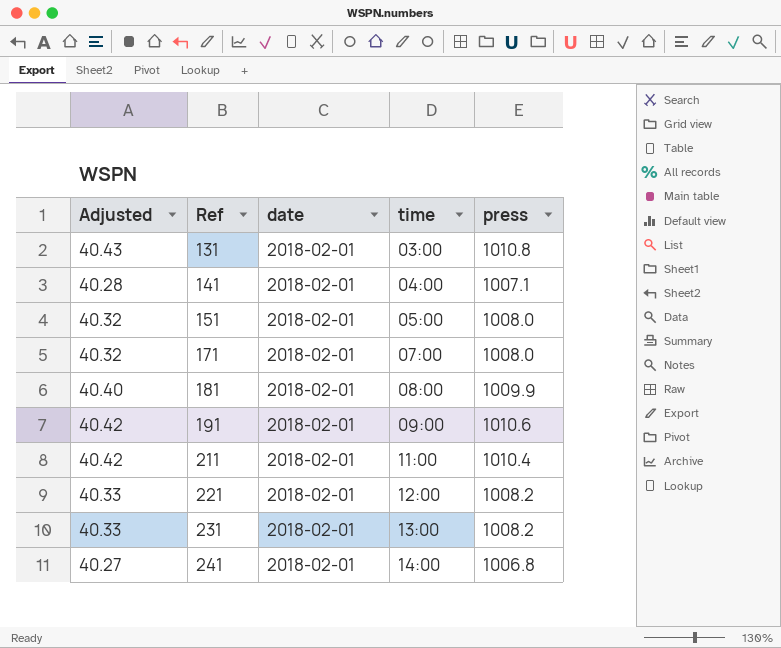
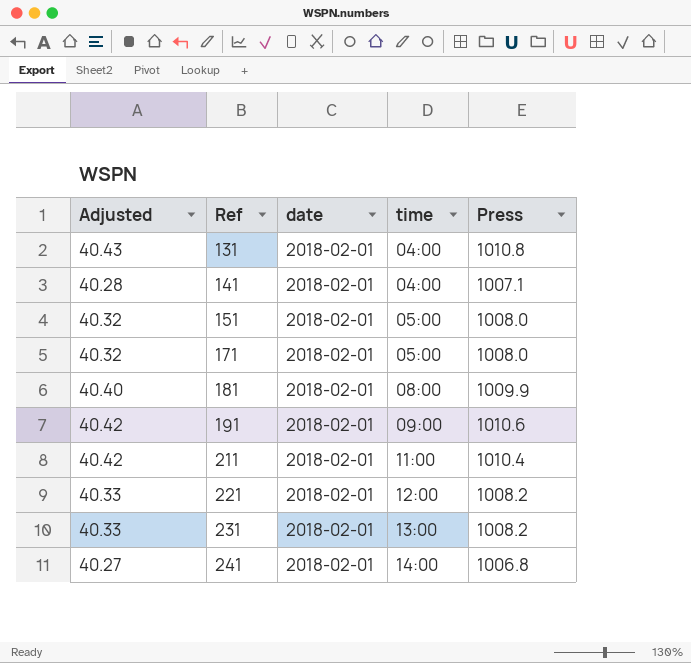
column name: press -> Press
131 | time: 03:00 -> 04:00
171 | time: 07:00 -> 05:00

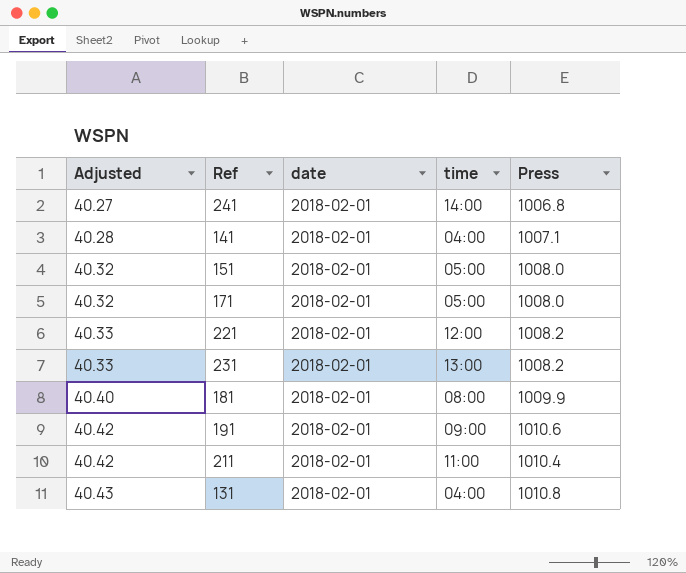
row order: Ref ascending -> Adjusted ascending

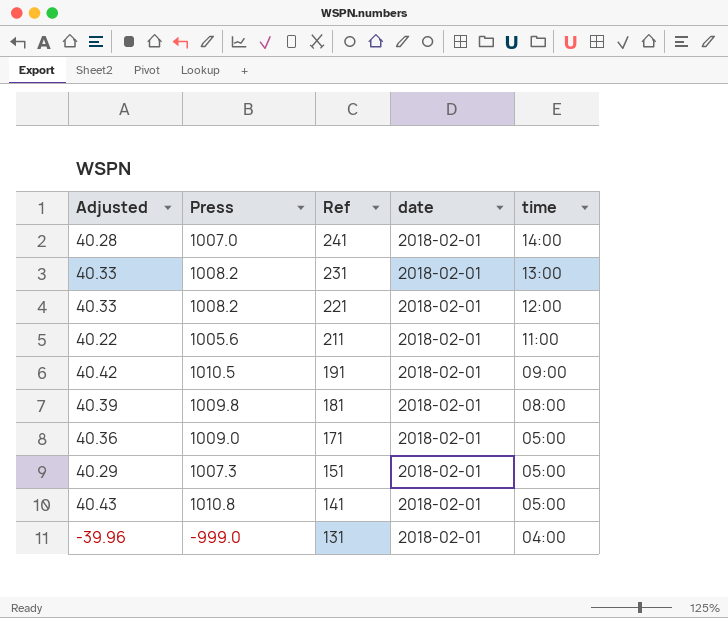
row order: Adjusted ascending -> Ref descending
column Press | position: 5 -> 2
241 | Adjusted: 40.27 -> 40.28
241 | Press: 1006.8 -> 1007.0
211 | Adjusted: 40.42 -> 40.22
211 | Press: 1010.4 -> 1005.6
191 | Press: 1010.6 -> 1010.5
181 | Adjusted: 40.40 -> 40.39
181 | Press: 1009.9 -> 1009.8
171 | Adjusted: 40.32 -> 40.36
171 | Press: 1008.0 -> 1009.0
151 | Adjusted: 40.32 -> 40.29
151 | Press: 1008.0 -> 1007.3
141 | Adjusted: 40.28 -> 40.43
141 | Press: 1007.1 -> 1010.8
141 | time: 04:00 -> 05:00
131 | Adjusted: 40.43 -> -39.96
131 | Press: 1010.8 -> -999.0

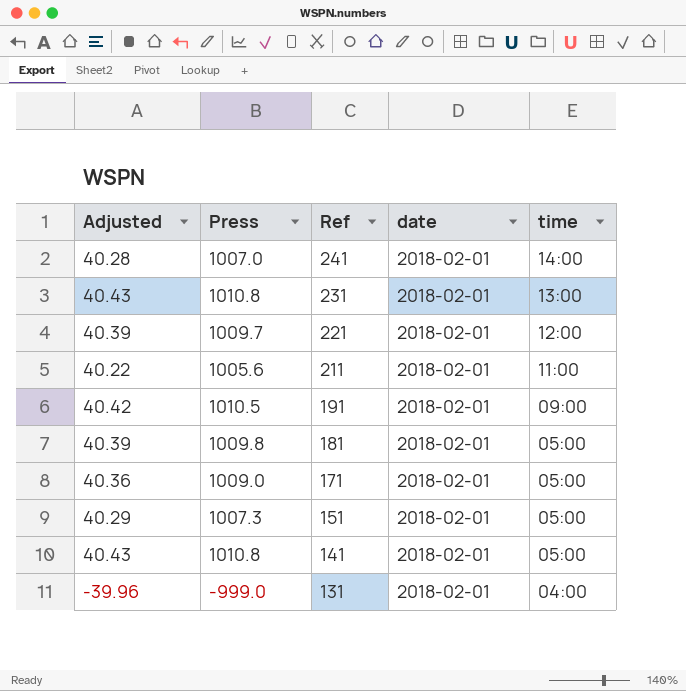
231 | Adjusted: 40.33 -> 40.43
231 | Press: 1008.2 -> 1010.8
221 | Adjusted: 40.33 -> 40.39
221 | Press: 1008.2 -> 1009.7
181 | time: 08:00 -> 05:00

